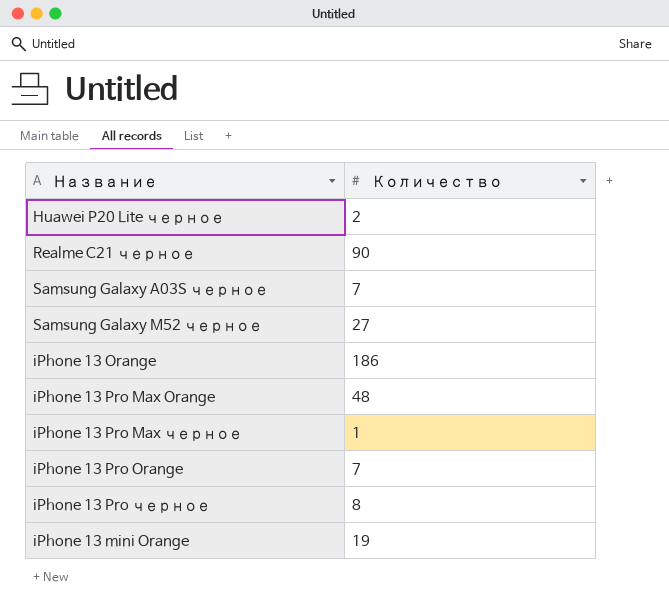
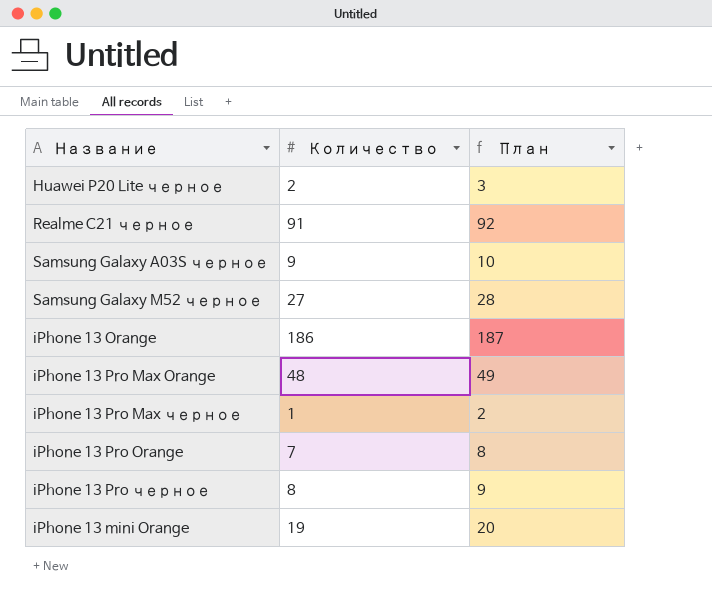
column План | formula: none -> [Количество] + 1
Realme C21 черное | Количество: 90 -> 91
Samsung Galaxy A03S черное | Количество: 7 -> 9

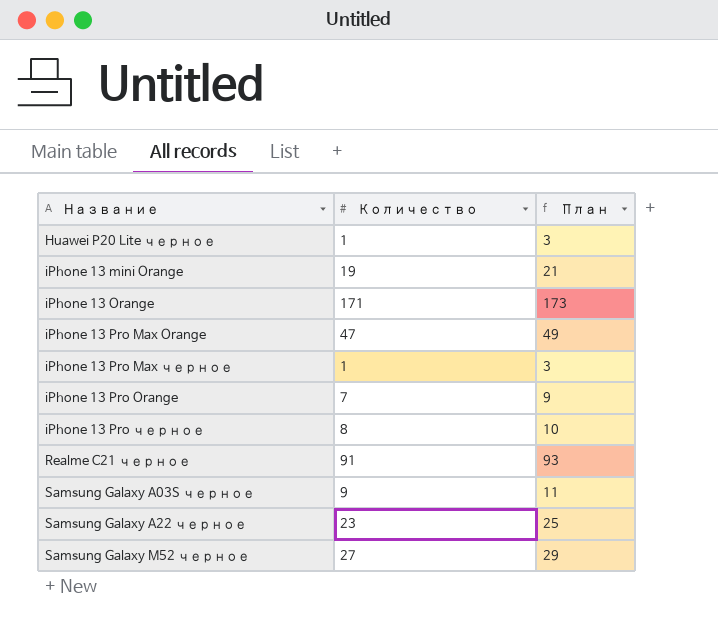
row order: none -> Название ascending
column План | formula: [Количество] + 1 -> [Количество] + 2
Huawei P20 Lite черное | Количество: 2 -> 1
iPhone 13 Orange | Количество: 186 -> 171
iPhone 13 Pro Max Orange | Количество: 48 -> 47
row Samsung Galaxy A22 черное: none -> 23 | 25

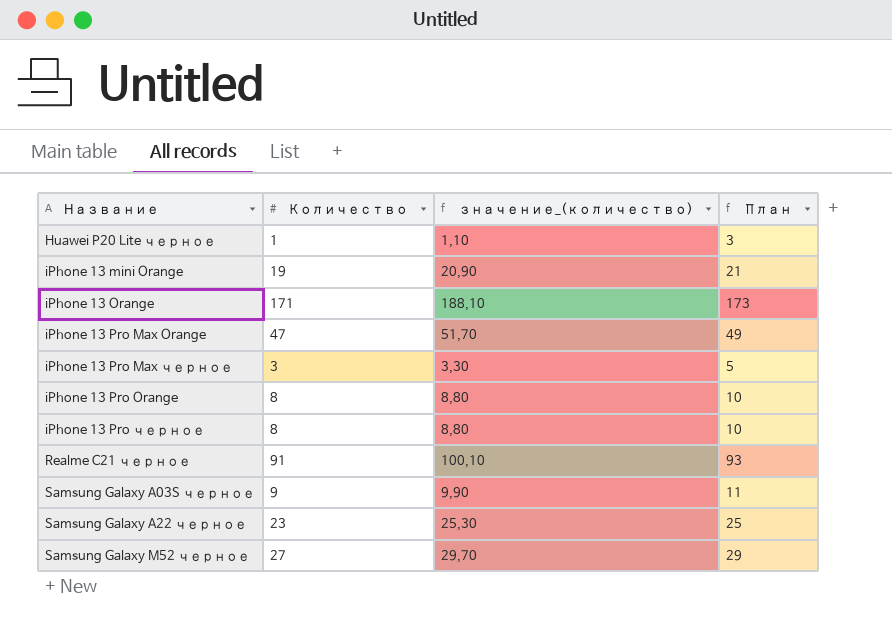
column значение_(количество) | formula: none -> [Количество] * 1,1
iPhone 13 Pro Max черное | Количество: 1 -> 3
iPhone 13 Pro Max черное | План: 3 -> 5
iPhone 13 Pro Orange | Количество: 7 -> 8
iPhone 13 Pro Orange | План: 9 -> 10

